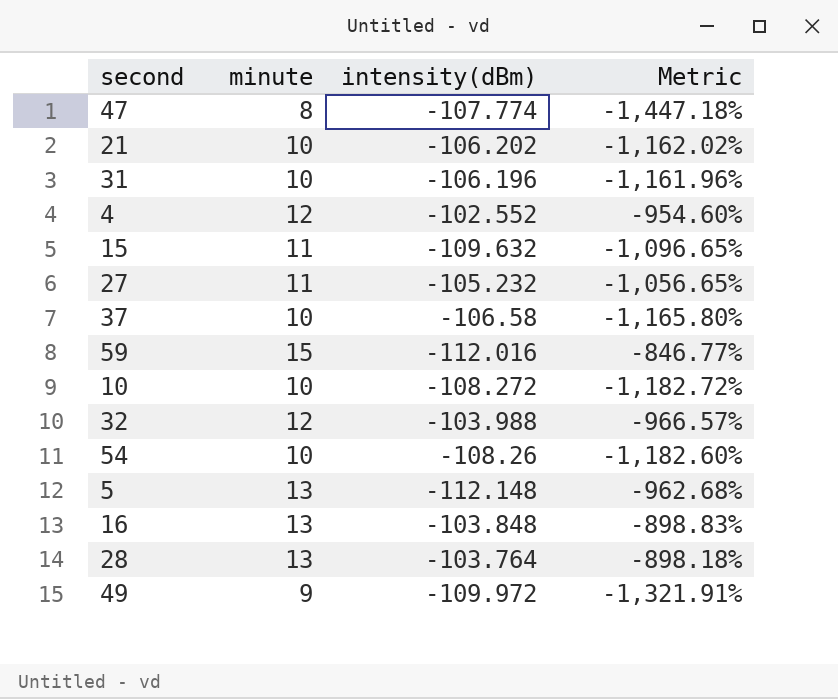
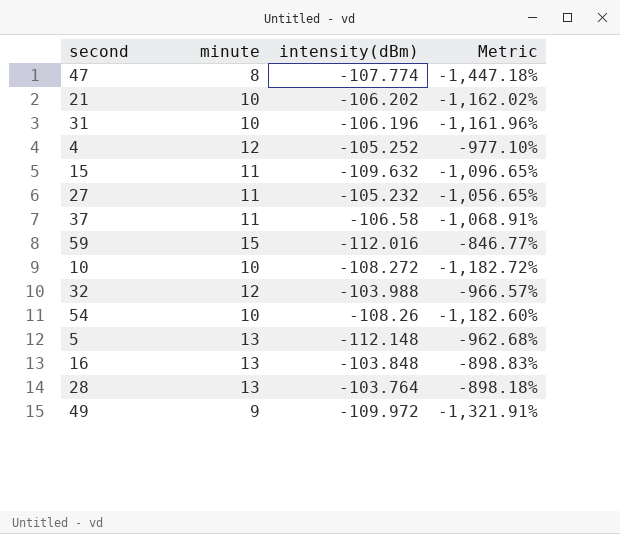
4 | intensity(dBm): -102.552 -> -105.252
4 | Metric: -954.60% -> -977.10%
37 | minute: 10 -> 11
37 | Metric: -1,165.80% -> -1,068.91%

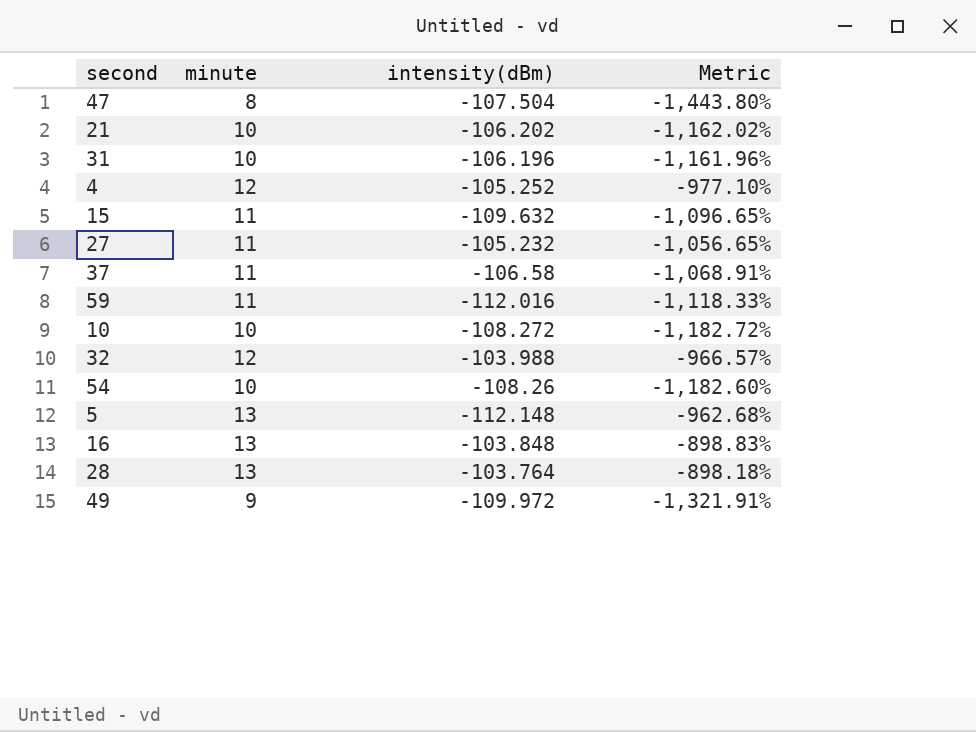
47 | intensity(dBm): -107.774 -> -107.504
47 | Metric: -1,447.18% -> -1,443.80%
59 | minute: 15 -> 11
59 | Metric: -846.77% -> -1,118.33%

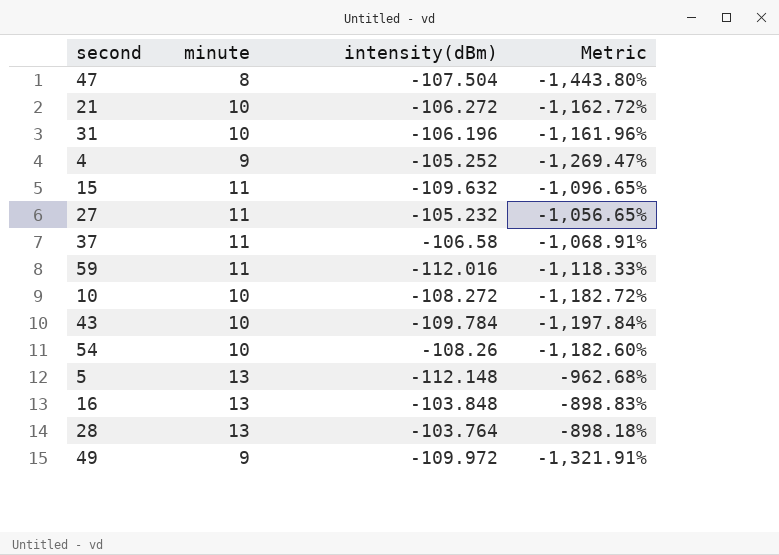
row 32: 12 | -103.988 | -966.57% -> none
21 | intensity(dBm): -106.202 -> -106.272
21 | Metric: -1,162.02% -> -1,162.72%
4 | minute: 12 -> 9
4 | Metric: -977.10% -> -1,269.47%
row 43: none -> 10 | -109.784 | -1,197.84%

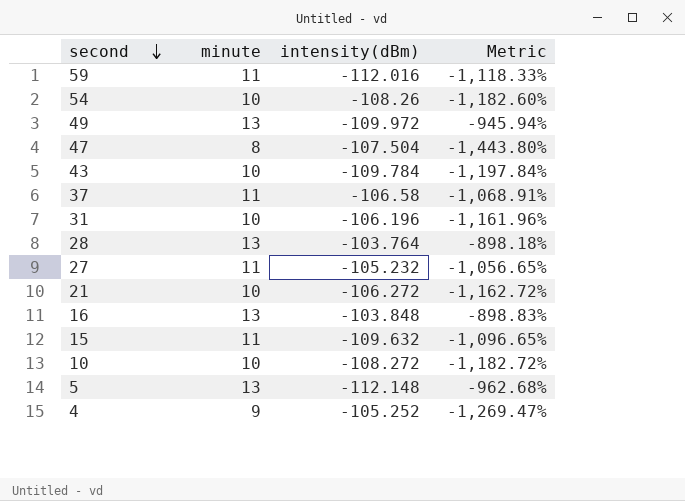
row order: none -> second descending
49 | minute: 9 -> 13
49 | Metric: -1,321.91% -> -945.94%

